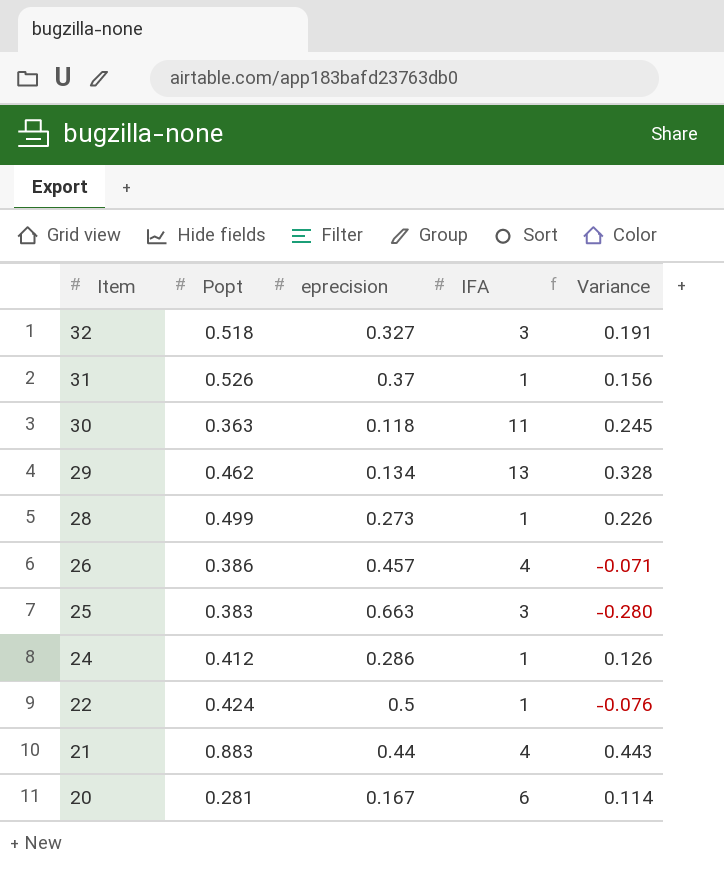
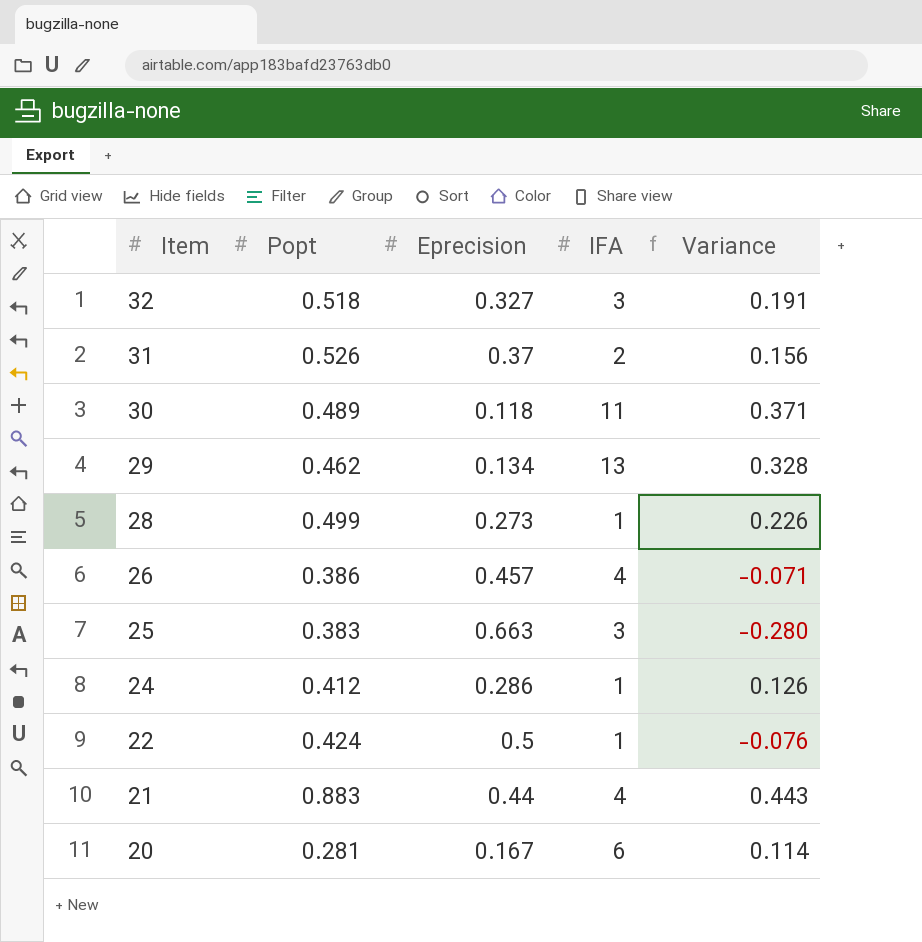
column name: eprecision -> Eprecision
31 | IFA: 1 -> 2
30 | Popt: 0.363 -> 0.489
30 | Variance: 0.245 -> 0.371

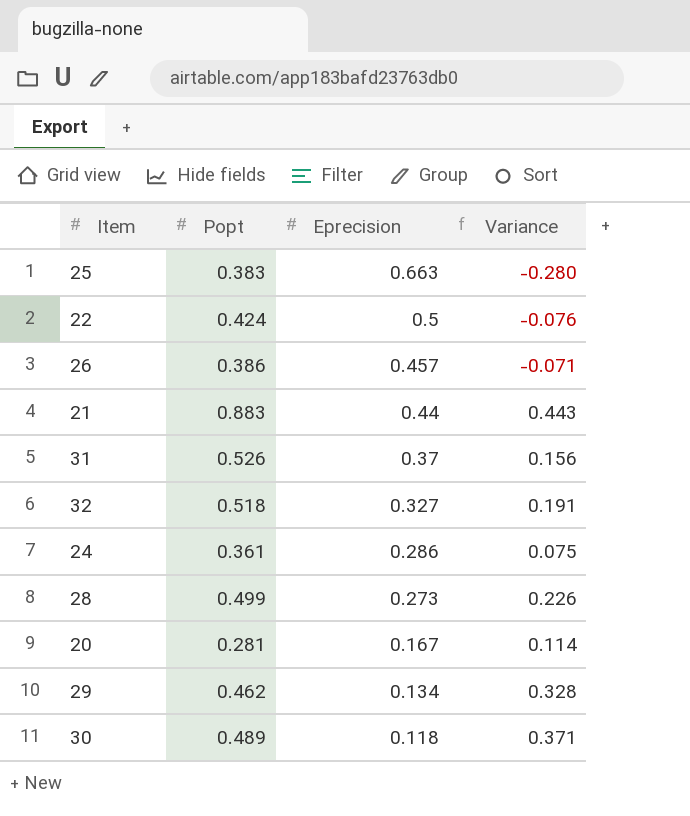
row order: Item descending -> Eprecision descending
column IFA | position: 4 -> none
24 | Popt: 0.412 -> 0.361
24 | Variance: 0.126 -> 0.075

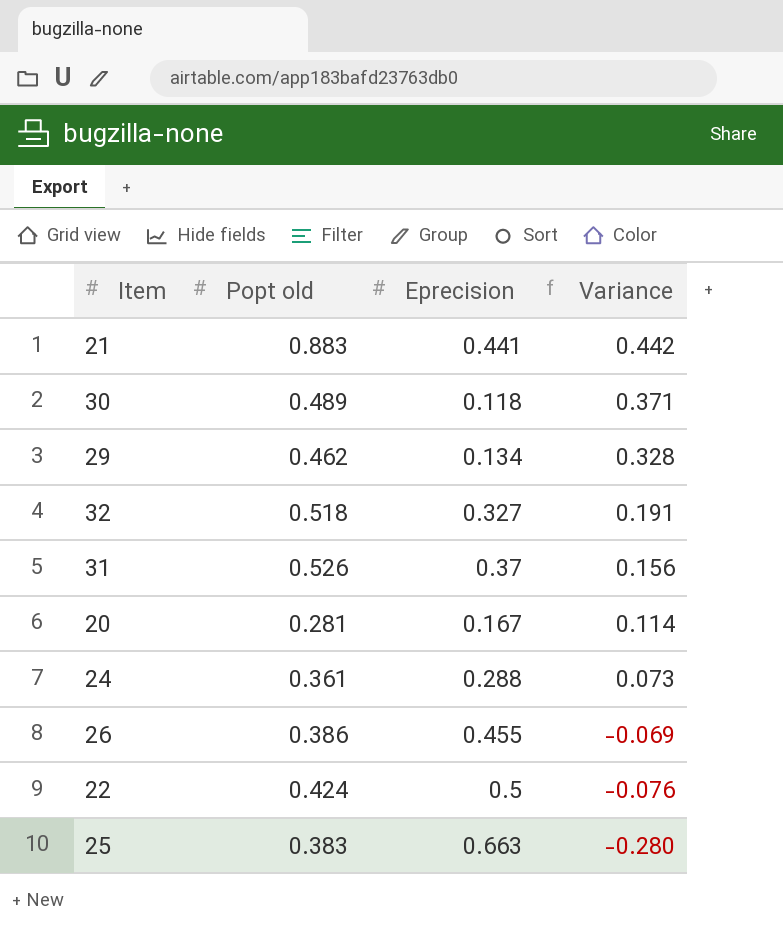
row order: Eprecision descending -> Variance descending
column name: Popt -> Popt old
row 28: 0.499 | 0.273 | 0.226 -> none
21 | Eprecision: 0.44 -> 0.441
21 | Variance: 0.443 -> 0.442
24 | Eprecision: 0.286 -> 0.288
24 | Variance: 0.075 -> 0.073
26 | Eprecision: 0.457 -> 0.455
26 | Variance: -0.071 -> -0.069

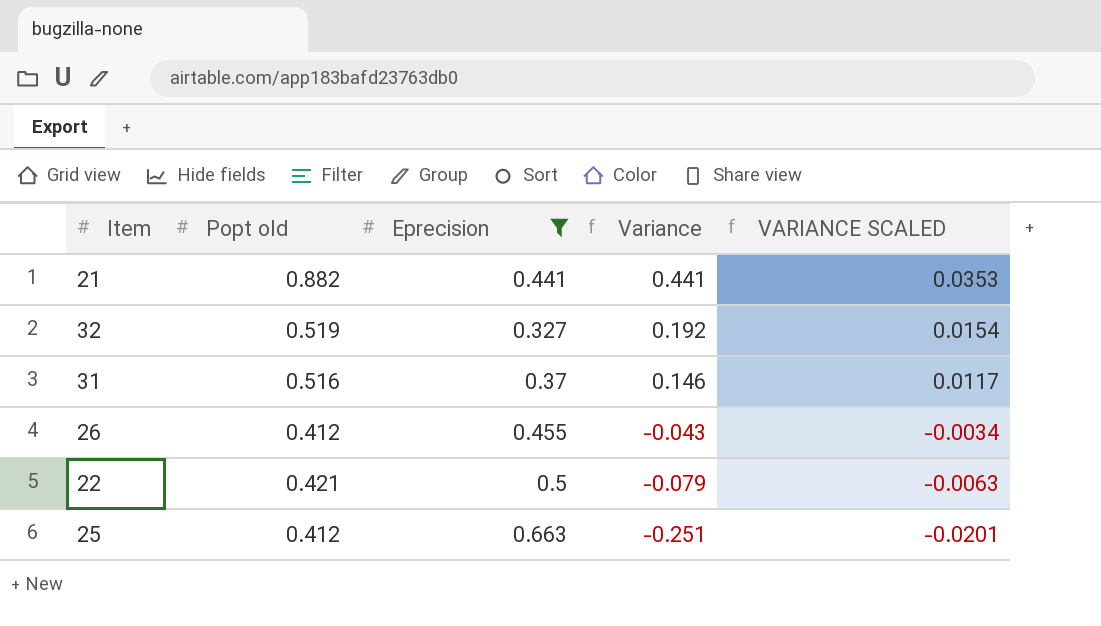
filter: none -> Eprecision >= 0.327
column VARIANCE SCALED | formula: none -> [Variance] * 0.08
21 | Popt old: 0.883 -> 0.882
21 | Variance: 0.442 -> 0.441
32 | Popt old: 0.518 -> 0.519
32 | Variance: 0.191 -> 0.192
31 | Popt old: 0.526 -> 0.516
31 | Variance: 0.156 -> 0.146
26 | Popt old: 0.386 -> 0.412
26 | Variance: -0.069 -> -0.043
22 | Popt old: 0.424 -> 0.421
22 | Variance: -0.076 -> -0.079
25 | Popt old: 0.383 -> 0.412
25 | Variance: -0.280 -> -0.251

